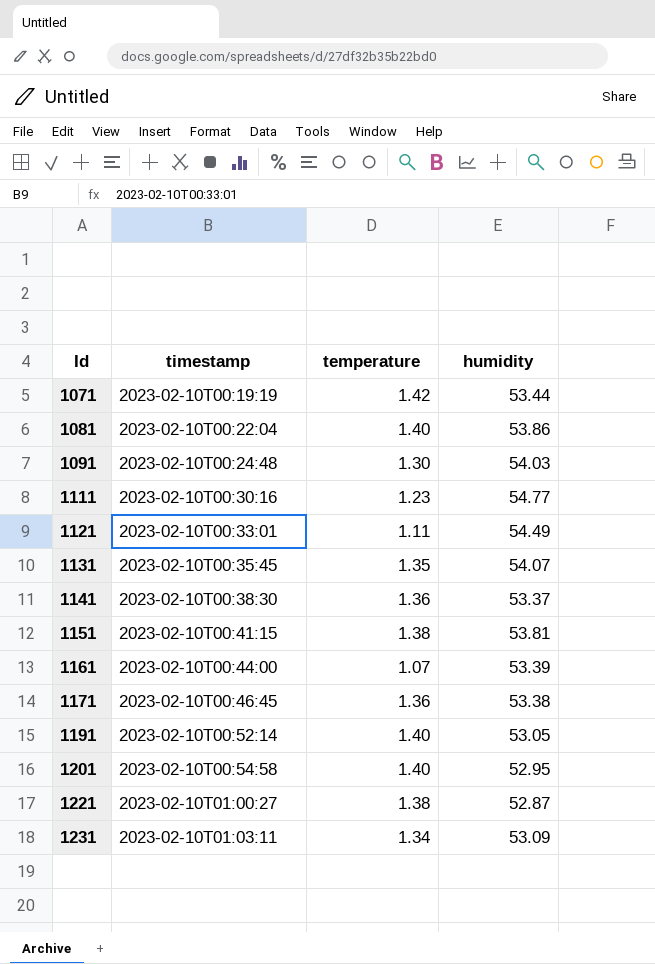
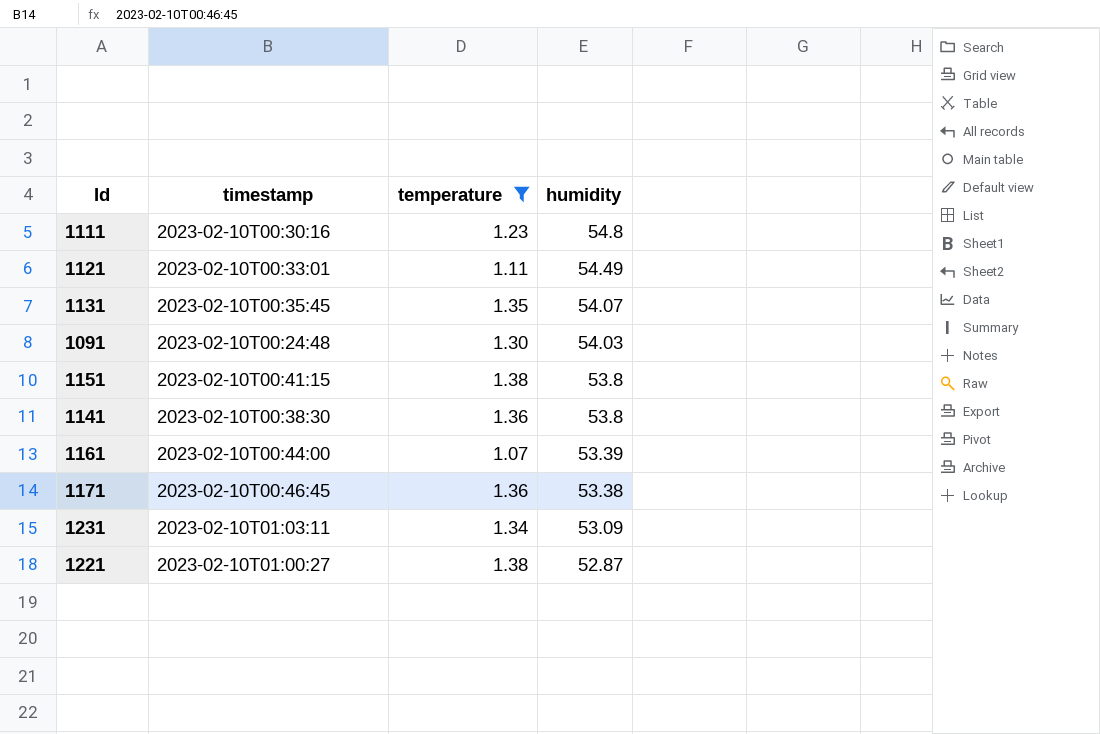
filter: none -> temperature <= 1.38
row order: Id ascending -> humidity descending
1111 | humidity: 54.77 -> 54.8
1151 | humidity: 53.81 -> 53.8
1141 | humidity: 53.37 -> 53.8

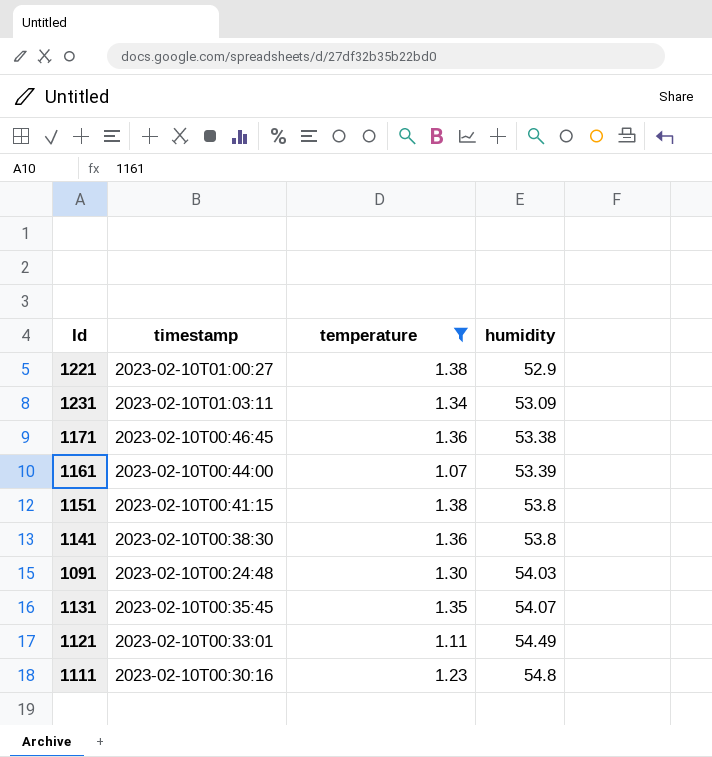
row order: humidity descending -> humidity ascending
1221 | humidity: 52.87 -> 52.9

